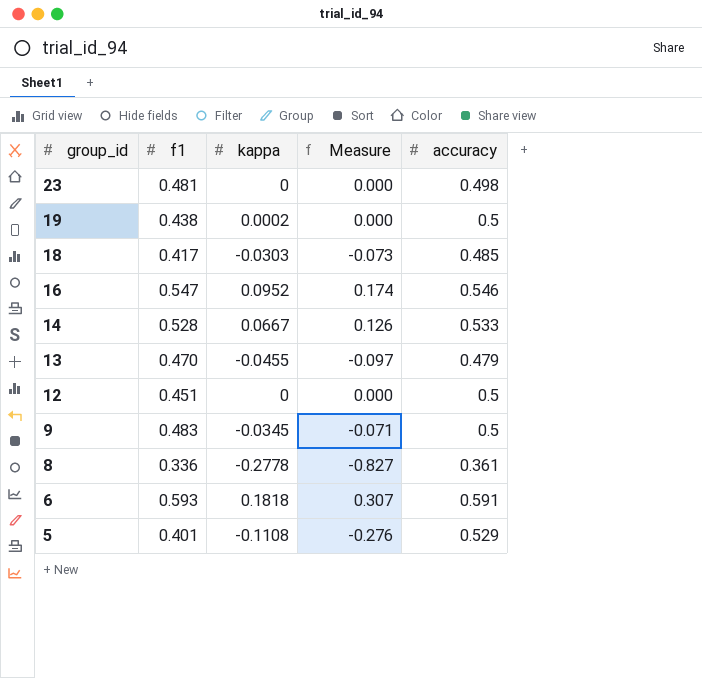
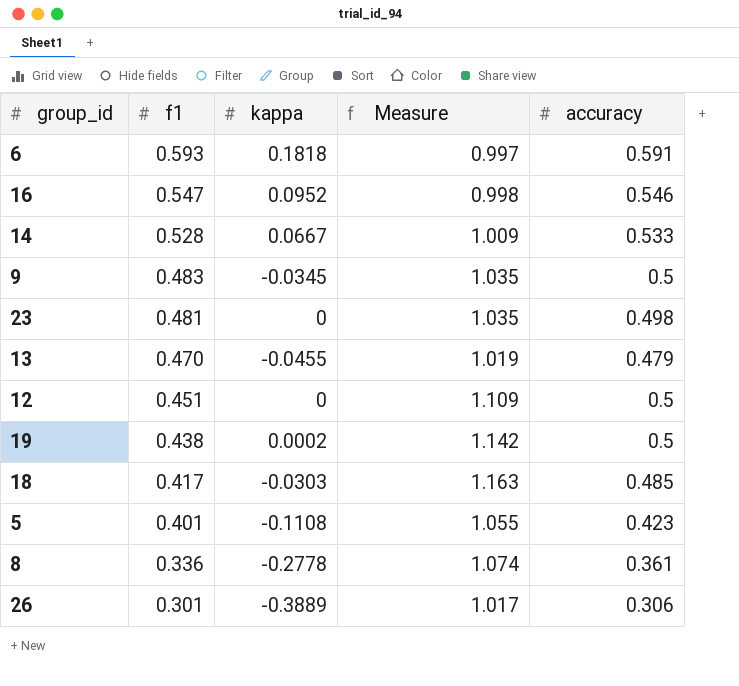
row order: group_id descending -> f1 descending
column Measure | formula: [kappa] / [f1] -> [accuracy] / [f1]
5 | accuracy: 0.529 -> 0.423
row 26: none -> 0.301 | -0.3889 | 1.017 | 0.306

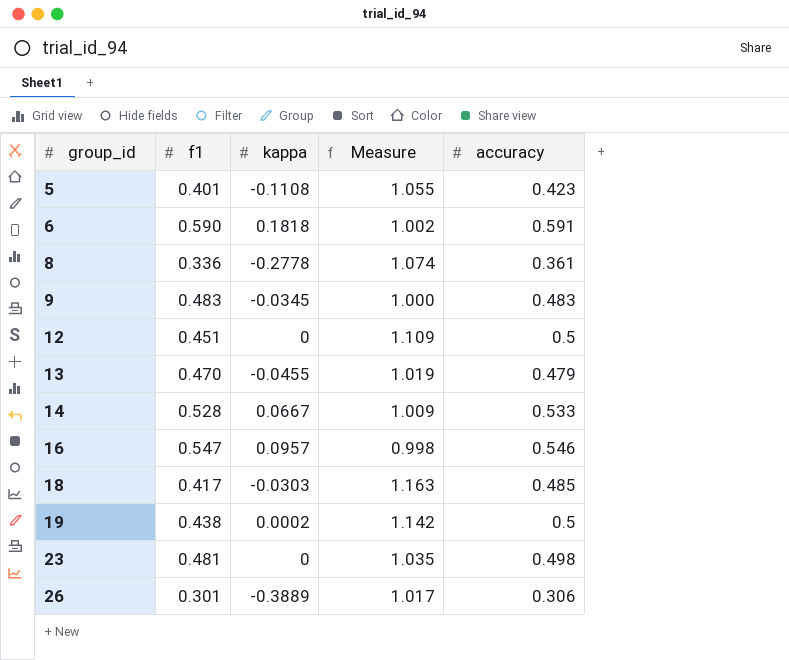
row order: f1 descending -> group_id ascending
6 | f1: 0.593 -> 0.590
6 | Measure: 0.997 -> 1.002
9 | Measure: 1.035 -> 1.000
9 | accuracy: 0.5 -> 0.483
16 | kappa: 0.0952 -> 0.0957

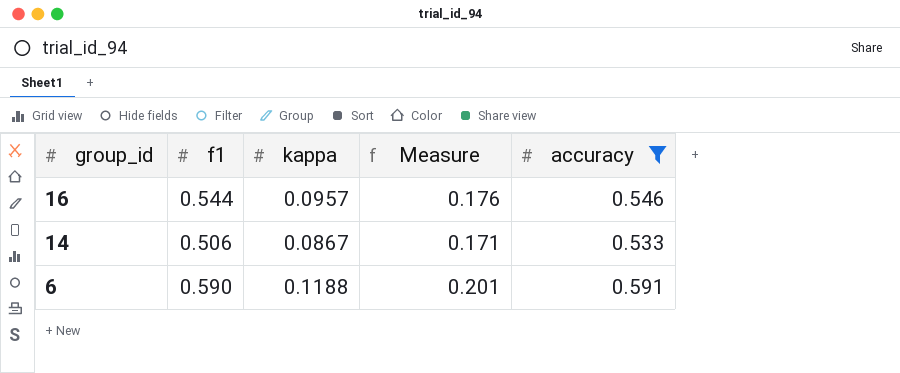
filter: none -> accuracy >= 0.533
row order: group_id ascending -> group_id descending
column Measure | formula: [accuracy] / [f1] -> [kappa] / [f1]
16 | f1: 0.547 -> 0.544
14 | f1: 0.528 -> 0.506
14 | kappa: 0.0667 -> 0.0867
6 | kappa: 0.1818 -> 0.1188

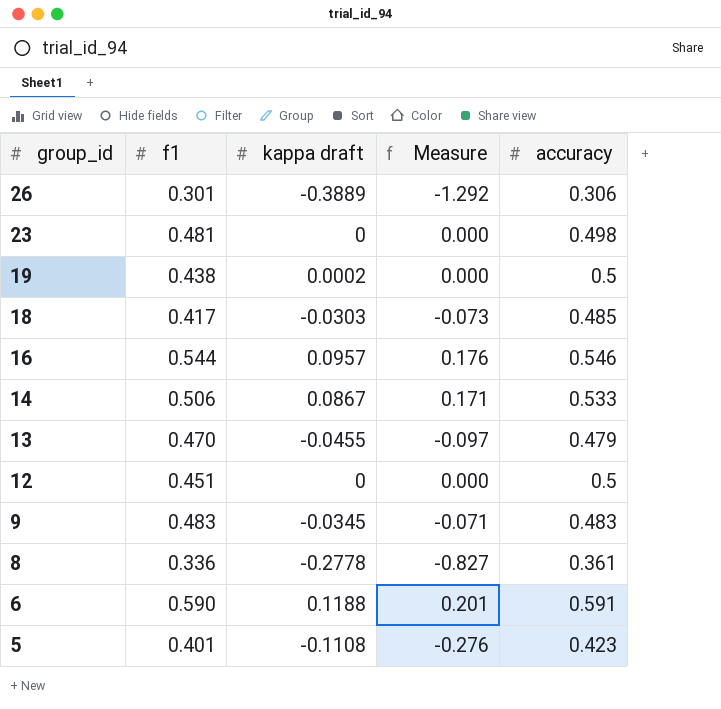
filter: accuracy >= 0.533 -> none
column name: kappa -> kappa draft

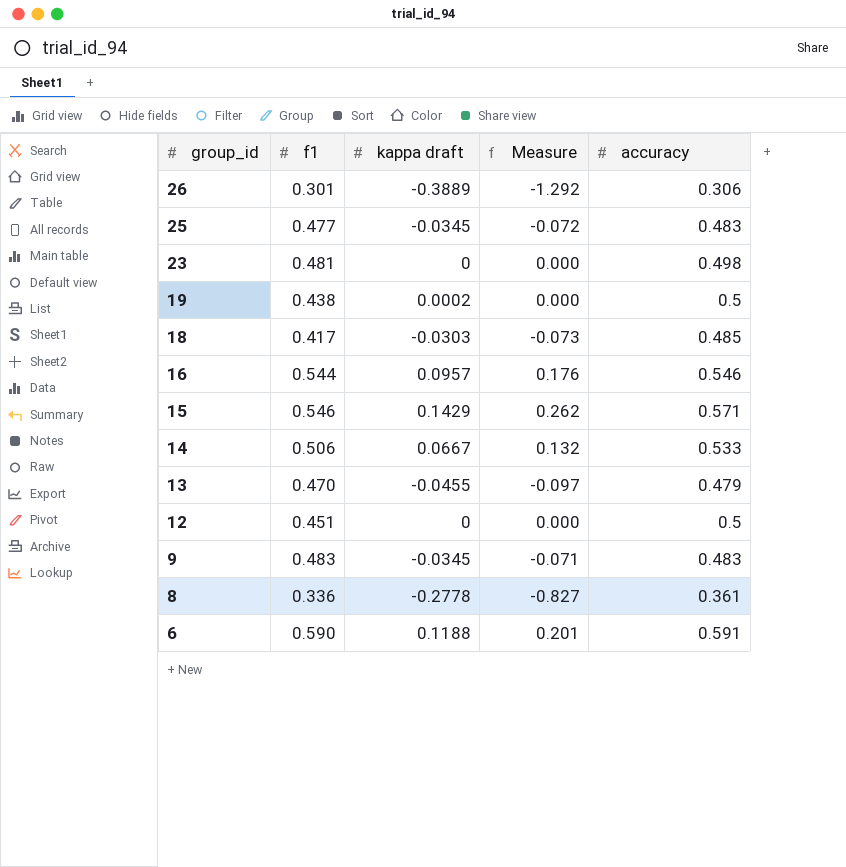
row 5: 0.401 | -0.1108 | -0.276 | 0.423 -> none
row 25: none -> 0.477 | -0.0345 | -0.072 | 0.483
row 15: none -> 0.546 | 0.1429 | 0.262 | 0.571
14 | kappa draft: 0.0867 -> 0.0667
14 | Measure: 0.171 -> 0.132

